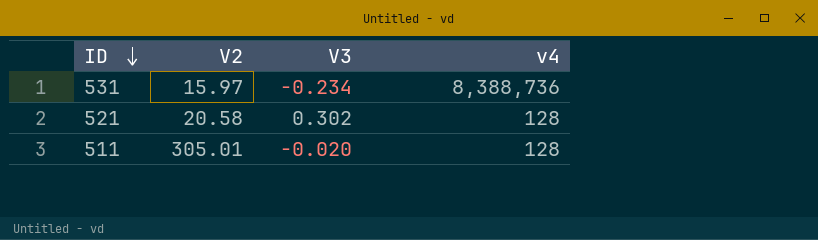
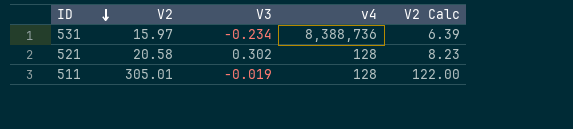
column V2 Calc | formula: none -> [V2] * 0.4
511 | V3: -0.020 -> -0.019

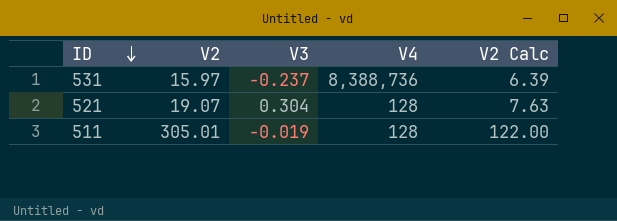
column name: v4 -> V4
531 | V3: -0.234 -> -0.237
521 | V2: 20.58 -> 19.07
521 | V3: 0.302 -> 0.304
521 | V2 Calc: 8.23 -> 7.63

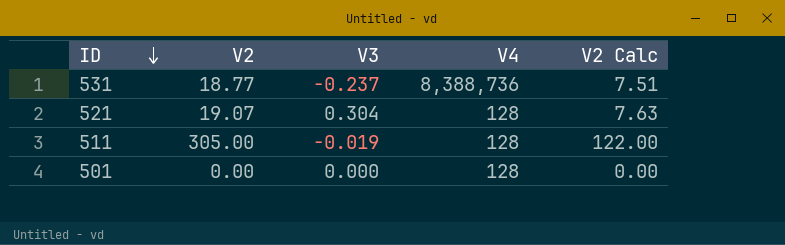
531 | V2: 15.97 -> 18.77
531 | V2 Calc: 6.39 -> 7.51
511 | V2: 305.01 -> 305.00
row 501: none -> 0.00 | 0.000 | 128 | 0.00

